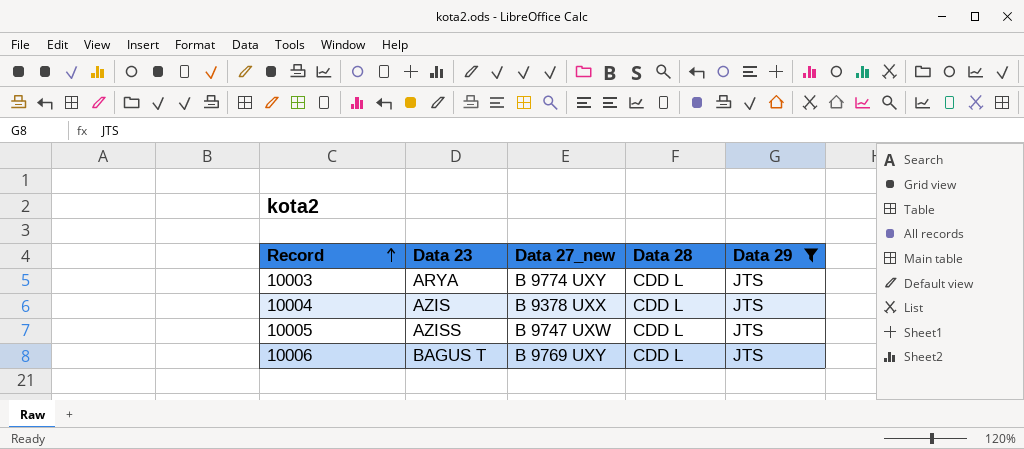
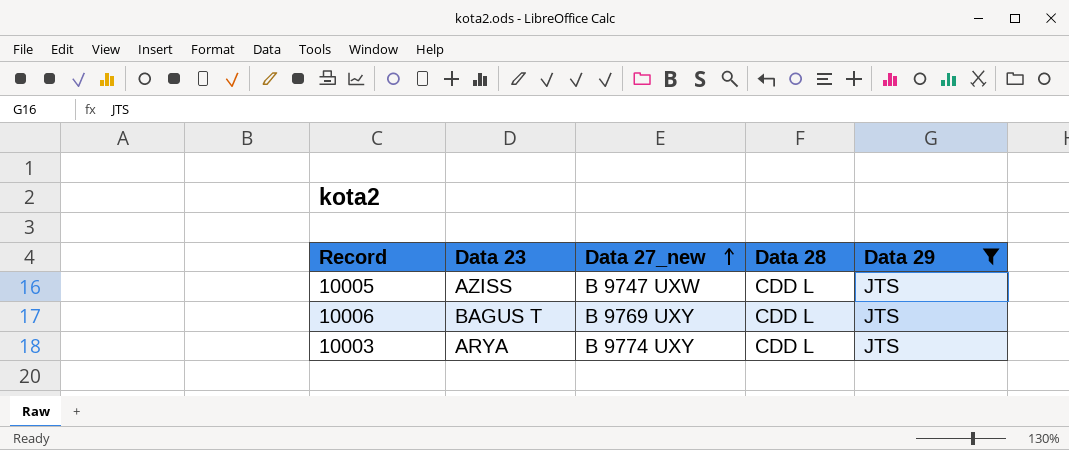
row order: Record ascending -> Data 27_new ascending
row 10004: AZIS | B 9378 UXX | CDD L | JTS -> none

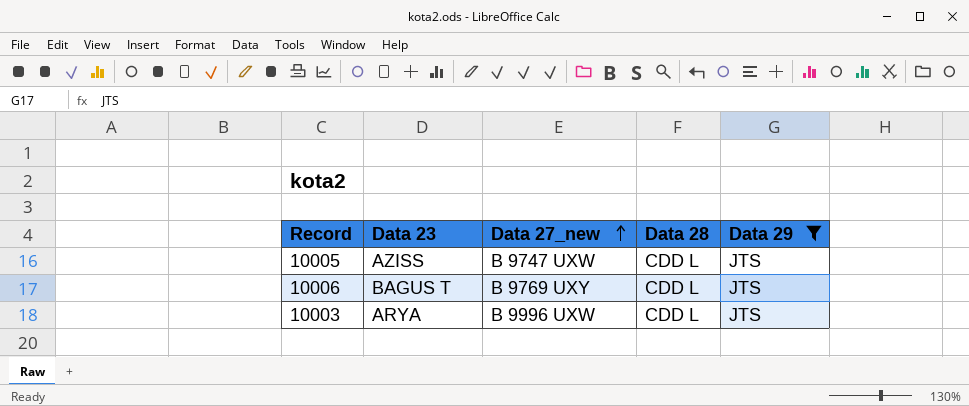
10003 | Data 27_new: B 9774 UXY -> B 9996 UXW

